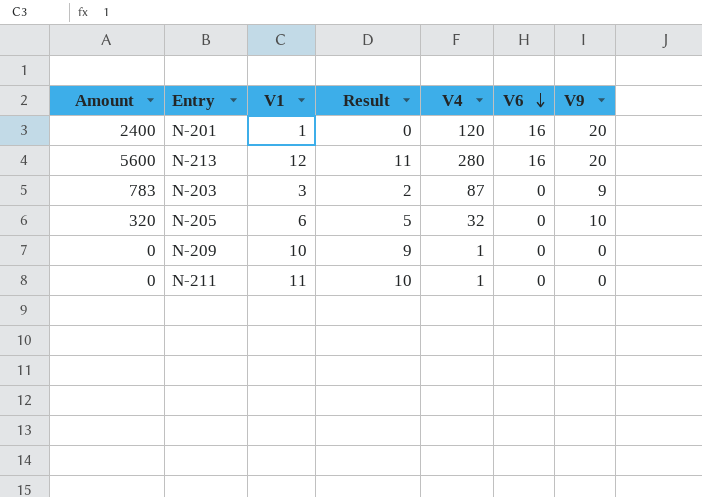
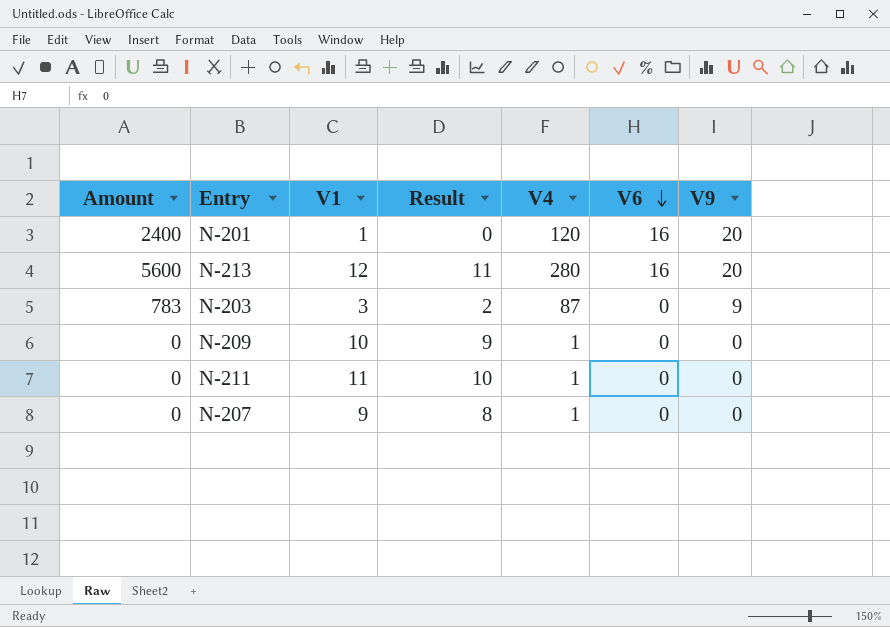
row N-205: 320 | 6 | 5 | 32 | 0 | 10 -> none
row N-207: none -> 0 | 9 | 8 | 1 | 0 | 0

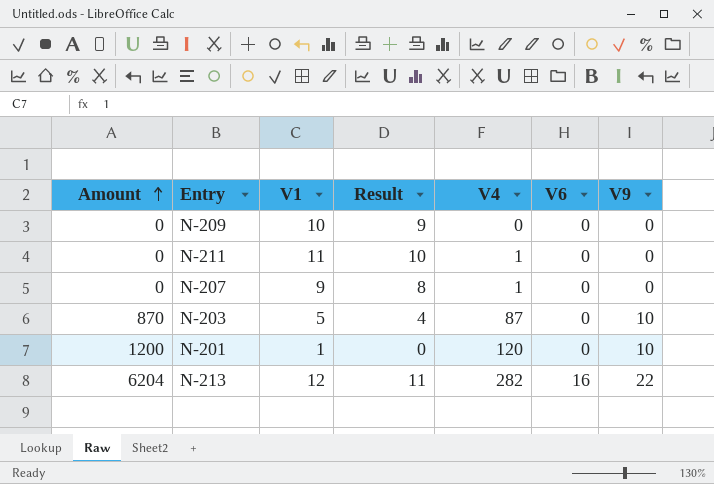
row order: V6 descending -> Amount ascending
N-209 | V4: 1 -> 0
N-203 | Amount: 783 -> 870
N-203 | V1: 3 -> 5
N-203 | Result: 2 -> 4
N-203 | V9: 9 -> 10
N-201 | Amount: 2400 -> 1200
N-201 | V6: 16 -> 0
N-201 | V9: 20 -> 10
N-213 | Amount: 5600 -> 6204
N-213 | V4: 280 -> 282
N-213 | V9: 20 -> 22

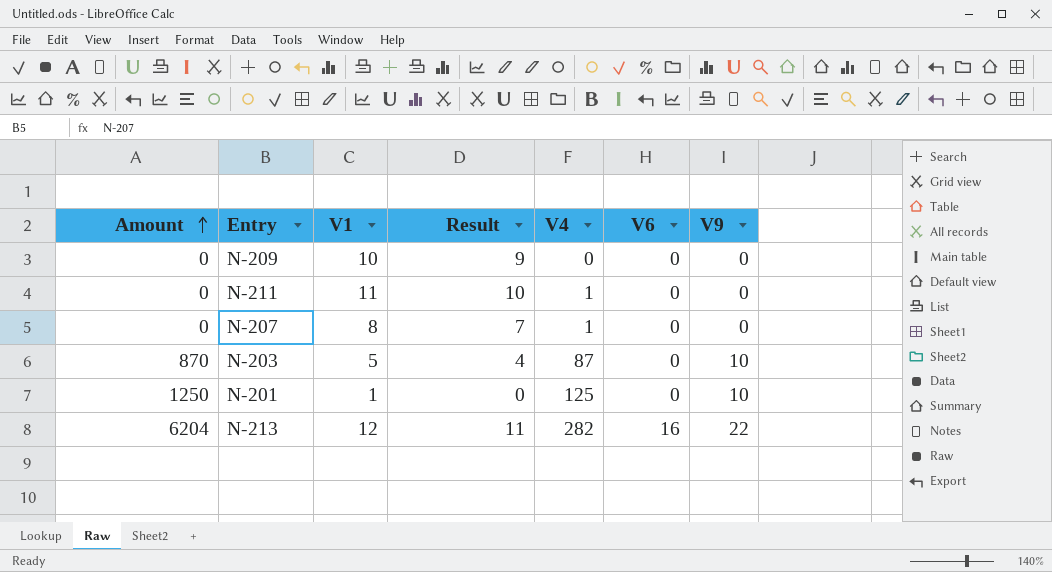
N-207 | V1: 9 -> 8
N-207 | Result: 8 -> 7
N-201 | Amount: 1200 -> 1250
N-201 | V4: 120 -> 125

